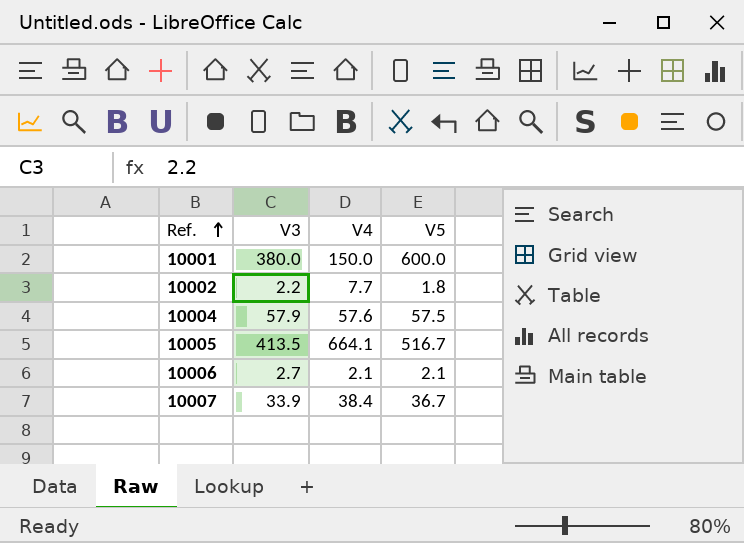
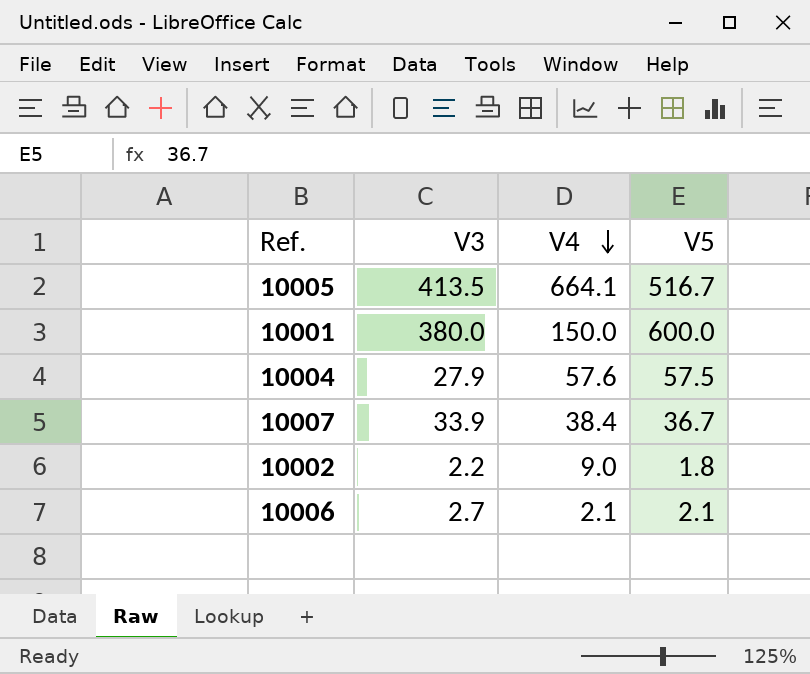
row order: Ref. ascending -> V4 descending
10004 | V3: 57.9 -> 27.9
10002 | V4: 7.7 -> 9.0

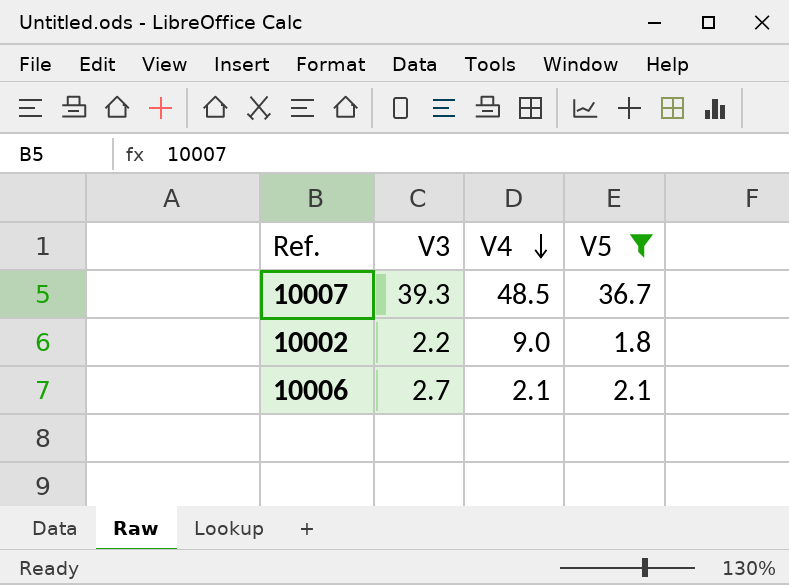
filter: none -> V5 <= 36.7
10007 | V3: 33.9 -> 39.3
10007 | V4: 38.4 -> 48.5

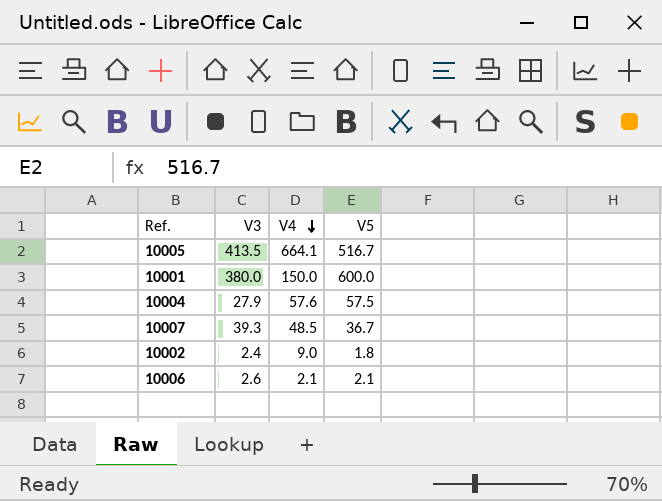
filter: V5 <= 36.7 -> none
10002 | V3: 2.2 -> 2.4
10006 | V3: 2.7 -> 2.6

